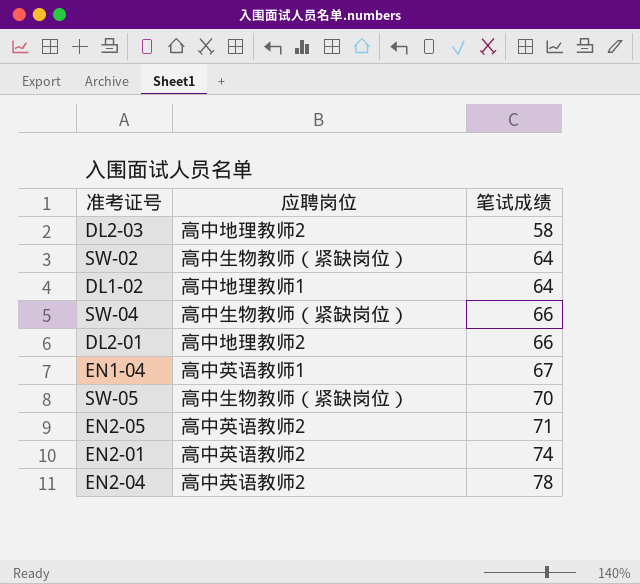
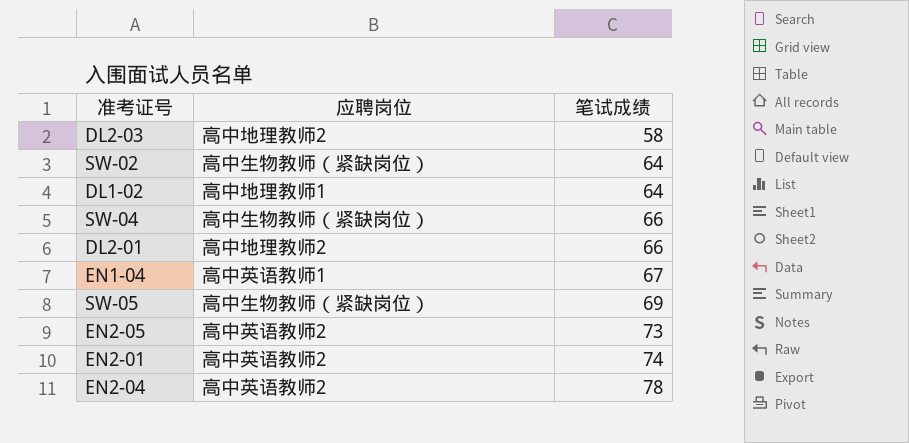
SW-05 | 笔试成绩: 70 -> 69
EN2-05 | 笔试成绩: 71 -> 73

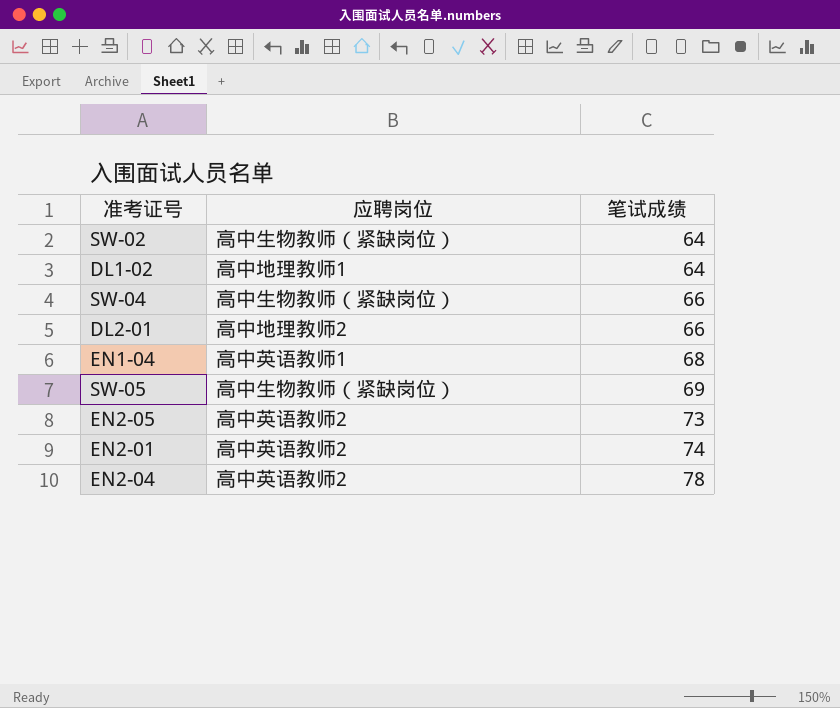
row DL2-03: 高中地理教师2 | 58 -> none
EN1-04 | 笔试成绩: 67 -> 68

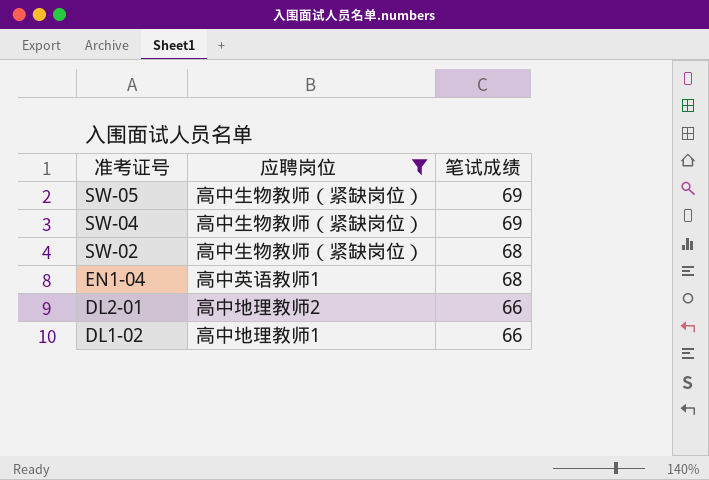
filter: none -> 应聘岗位 != 高中英语教师2
row order: 笔试成绩 ascending -> 准考证号 descending
SW-04 | 笔试成绩: 66 -> 69
SW-02 | 笔试成绩: 64 -> 68
DL1-02 | 笔试成绩: 64 -> 66

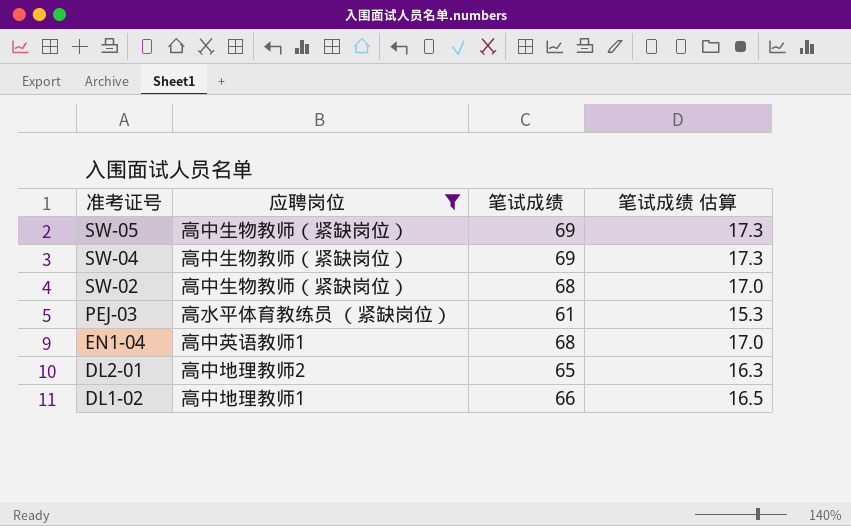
column 笔试成绩 估算 | formula: none -> [笔试成绩] * 0.25
row PEJ-03: none -> 高水平体育教练员 （紧缺岗位） | 61 | 15.3
DL2-01 | 笔试成绩: 66 -> 65

